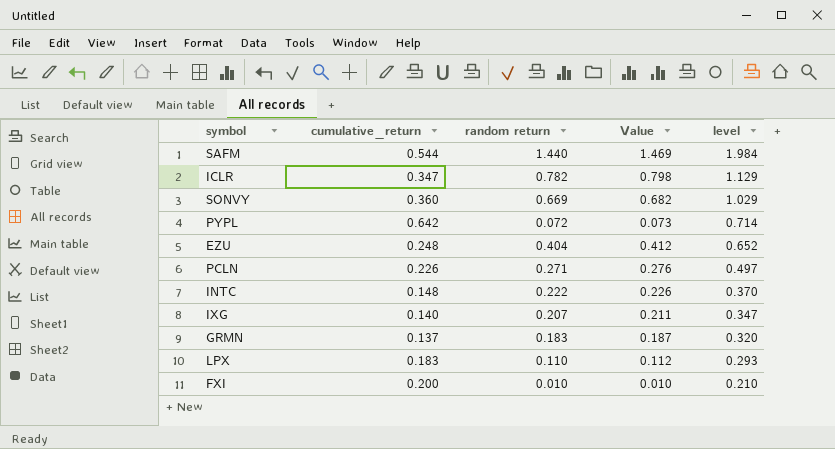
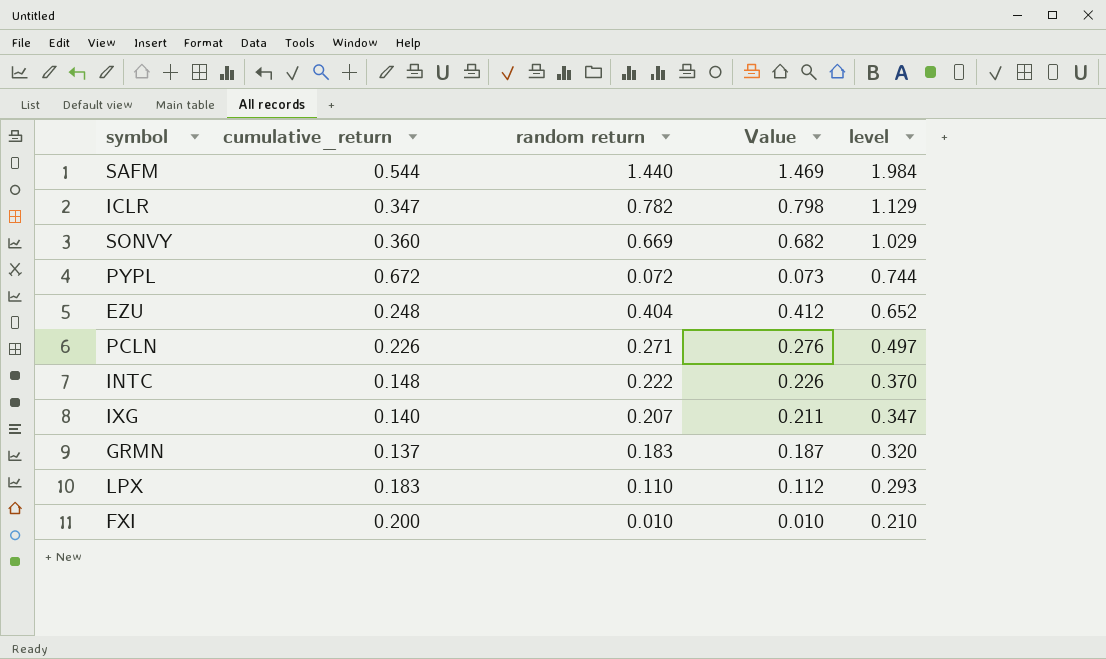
PYPL | cumulative_return: 0.642 -> 0.672
PYPL | level: 0.714 -> 0.744

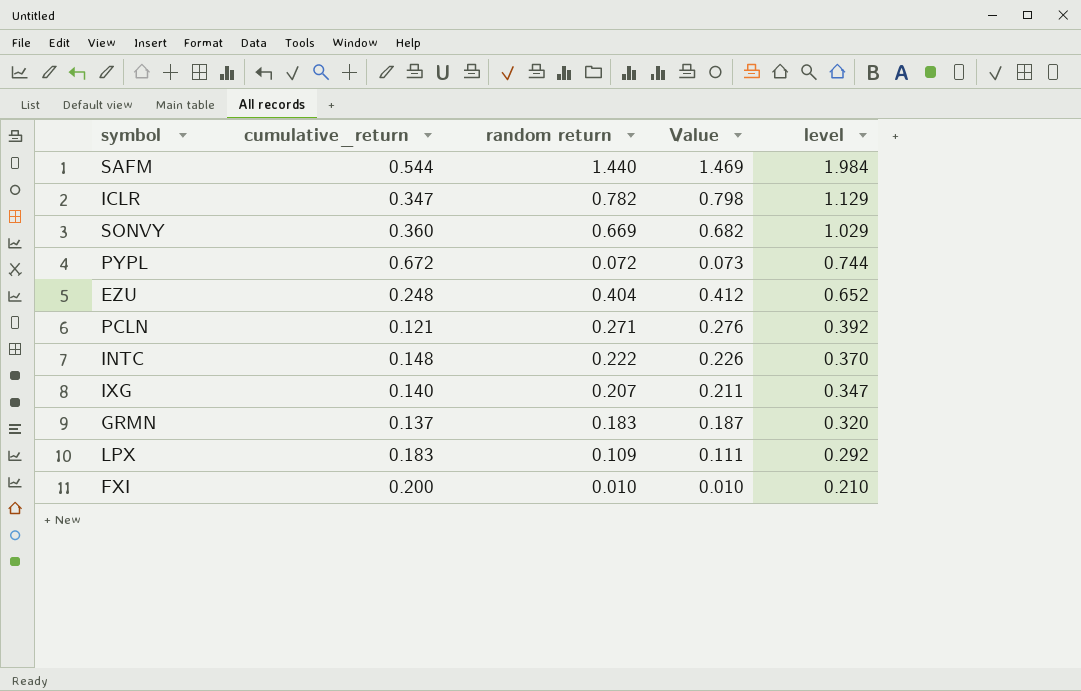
PCLN | cumulative_return: 0.226 -> 0.121
PCLN | level: 0.497 -> 0.392
LPX | random return: 0.110 -> 0.109
LPX | Value: 0.112 -> 0.111
LPX | level: 0.293 -> 0.292

